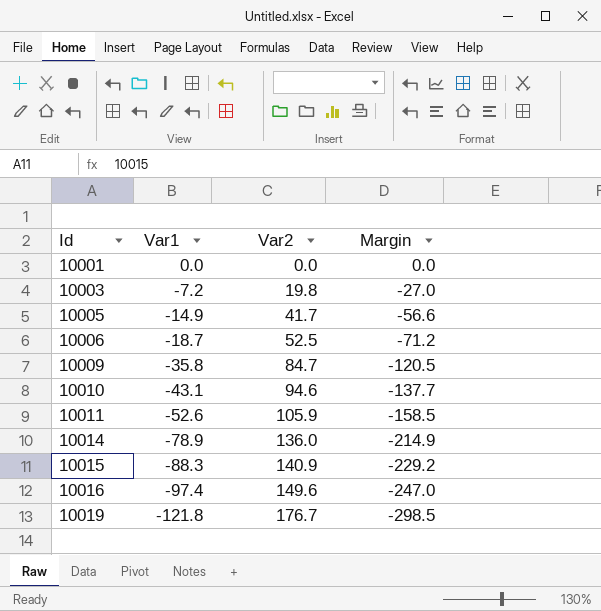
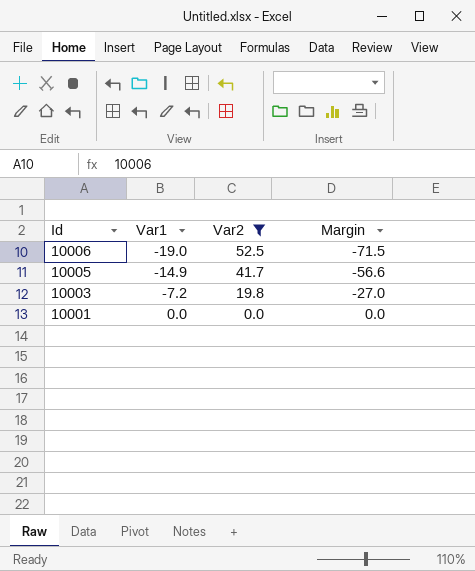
filter: none -> Var2 <= 52.5
row order: Id ascending -> Id descending
10006 | Var1: -18.7 -> -19.0
10006 | Margin: -71.2 -> -71.5

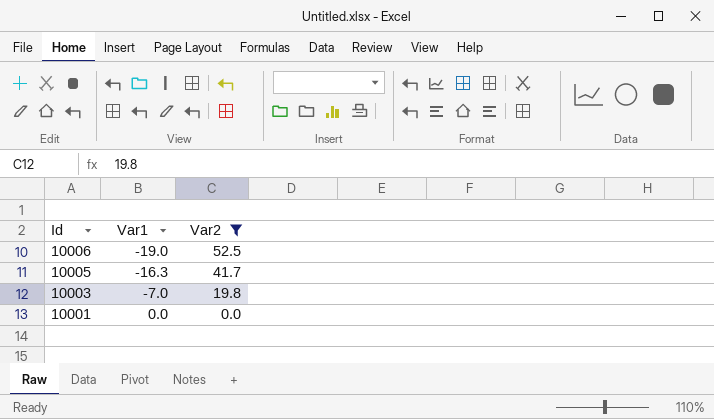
column Margin | formula: [Var1] - [Var2] -> none
10005 | Var1: -14.9 -> -16.3
10003 | Var1: -7.2 -> -7.0

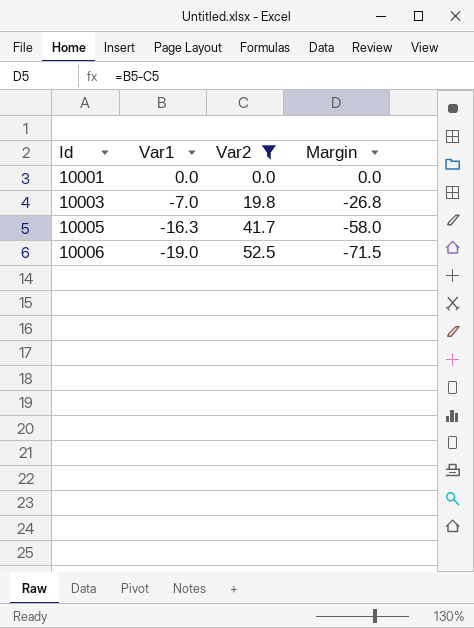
row order: Id descending -> Id ascending
column Margin | formula: none -> [Var1] - [Var2]

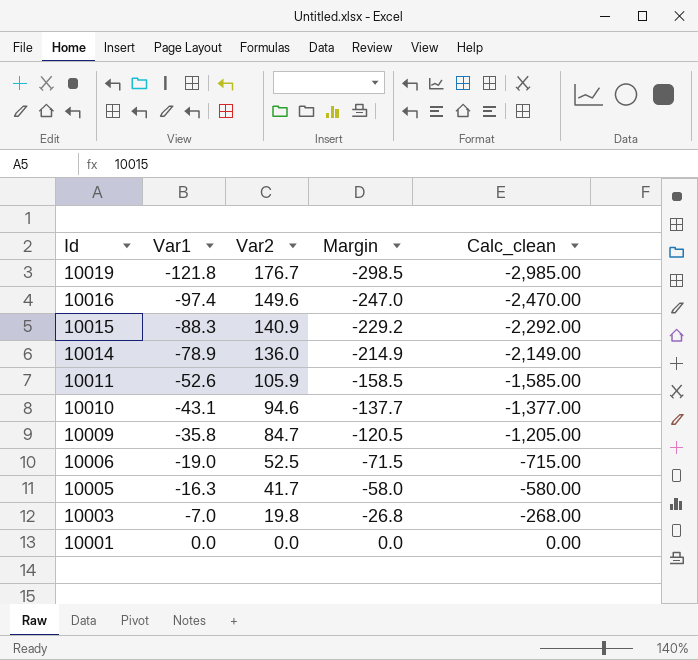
filter: Var2 <= 52.5 -> none
row order: Id ascending -> Id descending
column Calc_clean | formula: none -> [Margin] * 10

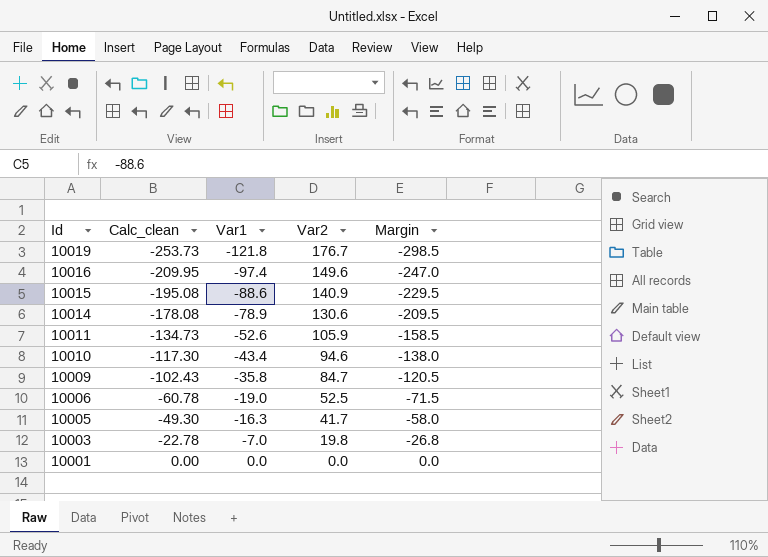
column Calc_clean | formula: [Margin] * 10 -> [Margin] * 0.85
column Calc_clean | position: 5 -> 2
10015 | Var1: -88.3 -> -88.6
10015 | Margin: -229.2 -> -229.5
10014 | Var2: 136.0 -> 130.6
10014 | Margin: -214.9 -> -209.5
10010 | Var1: -43.1 -> -43.4
10010 | Margin: -137.7 -> -138.0

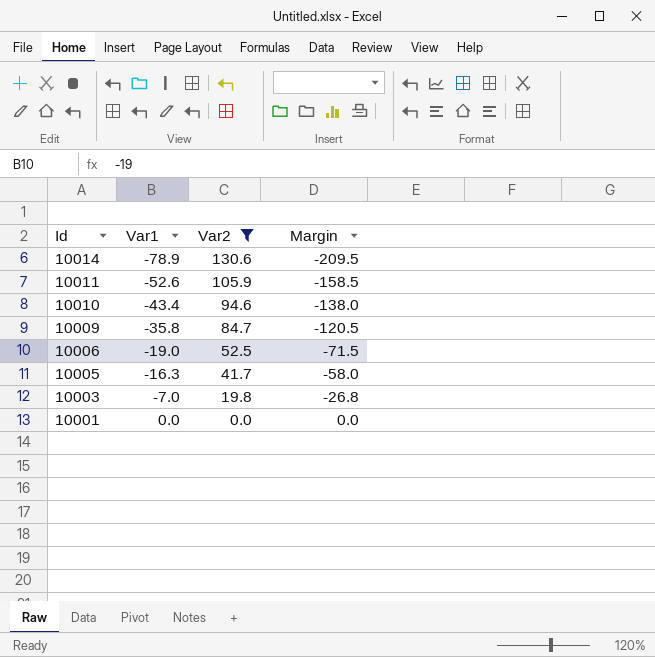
filter: none -> Var2 <= 130.6
column Calc_clean | formula: [Margin] * 0.85 -> none

